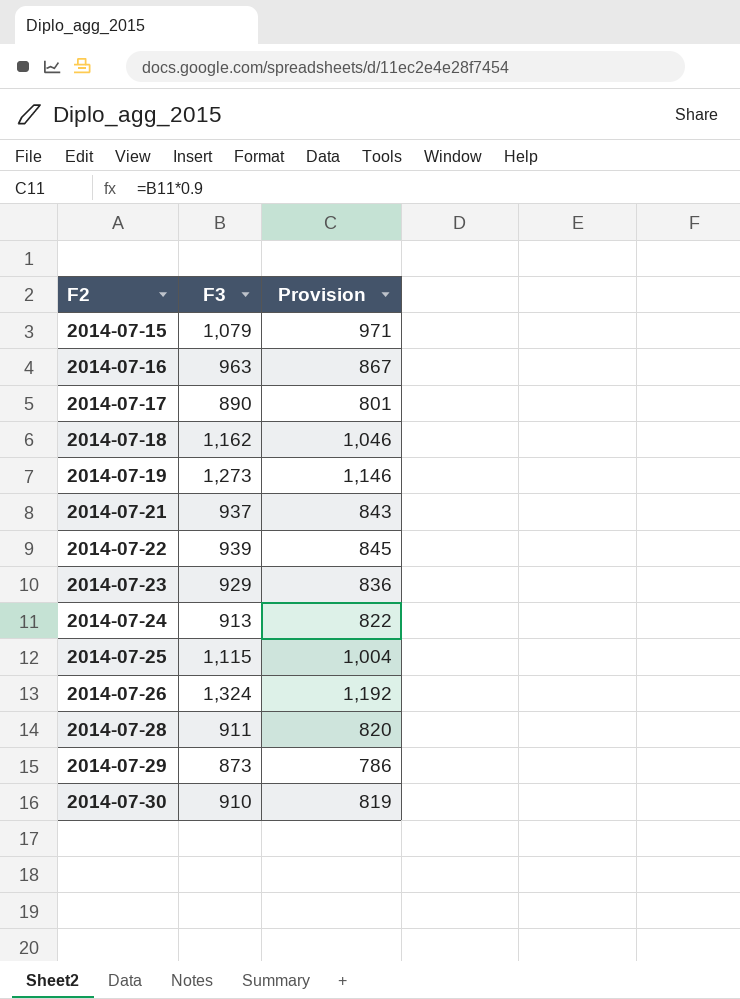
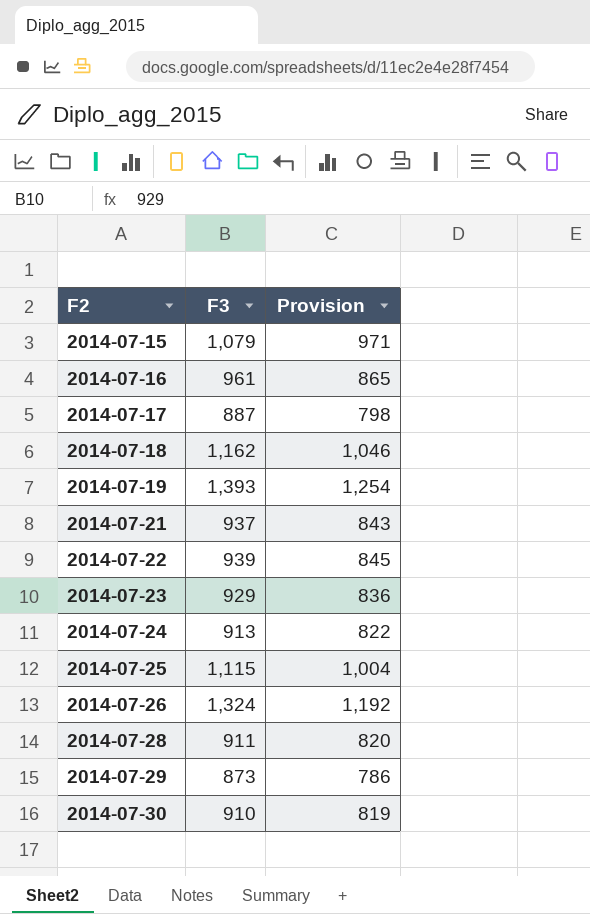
2014-07-16 | F3: 963 -> 961
2014-07-16 | Provision: 867 -> 865
2014-07-17 | F3: 890 -> 887
2014-07-17 | Provision: 801 -> 798
2014-07-19 | F3: 1,273 -> 1,393
2014-07-19 | Provision: 1,146 -> 1,254

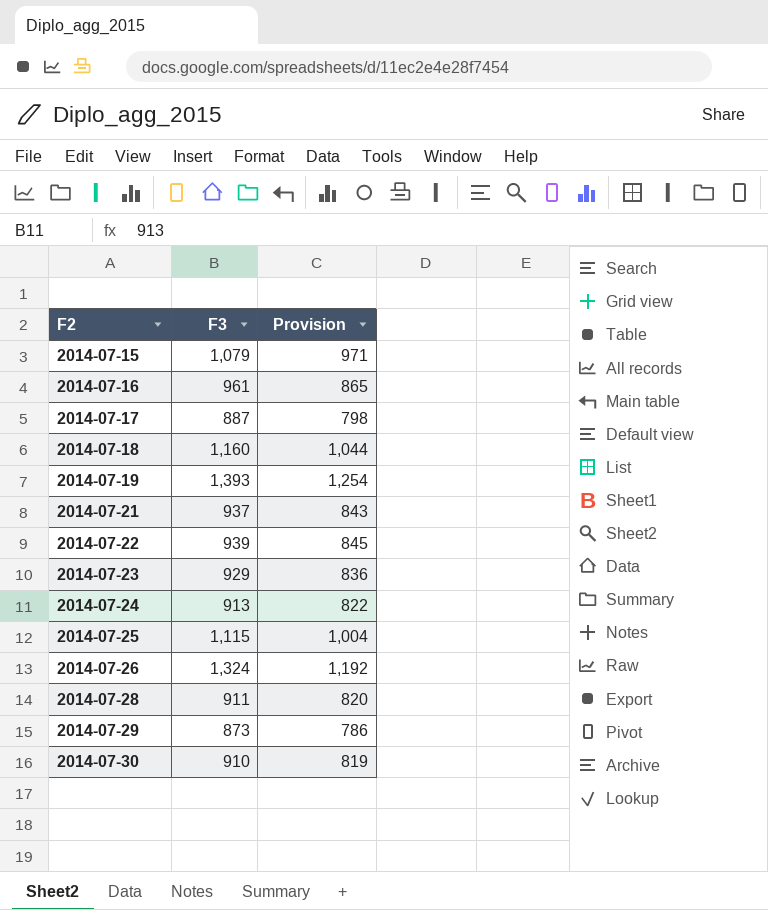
2014-07-18 | F3: 1,162 -> 1,160
2014-07-18 | Provision: 1,046 -> 1,044

